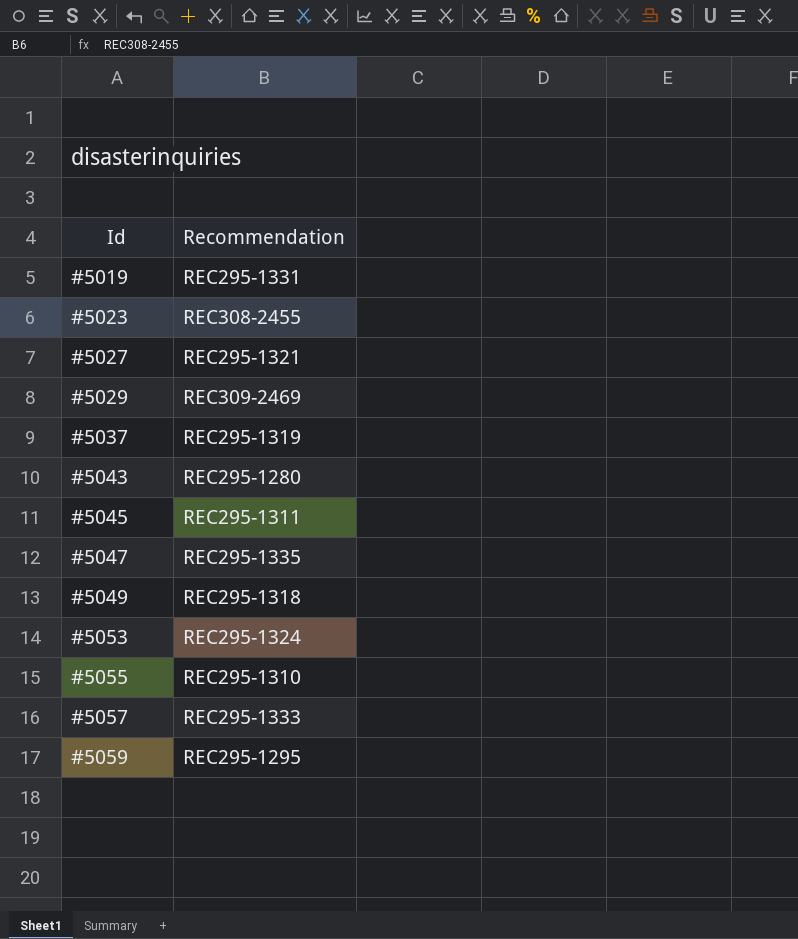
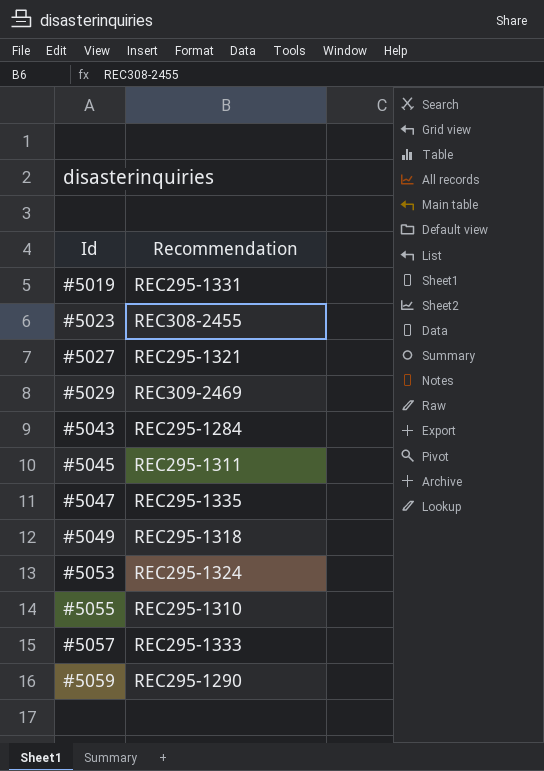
row #5037: REC295-1319 -> none
#5043 | Recommendation: REC295-1280 -> REC295-1284
#5059 | Recommendation: REC295-1295 -> REC295-1290

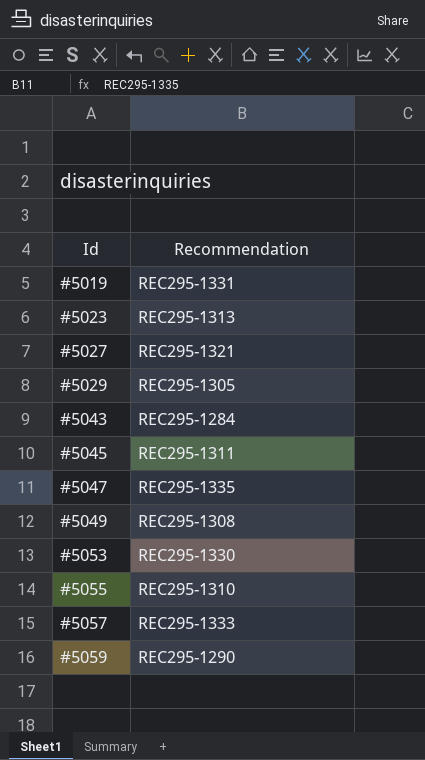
#5023 | Recommendation: REC308-2455 -> REC295-1313
#5029 | Recommendation: REC309-2469 -> REC295-1305
#5049 | Recommendation: REC295-1318 -> REC295-1308
#5053 | Recommendation: REC295-1324 -> REC295-1330

